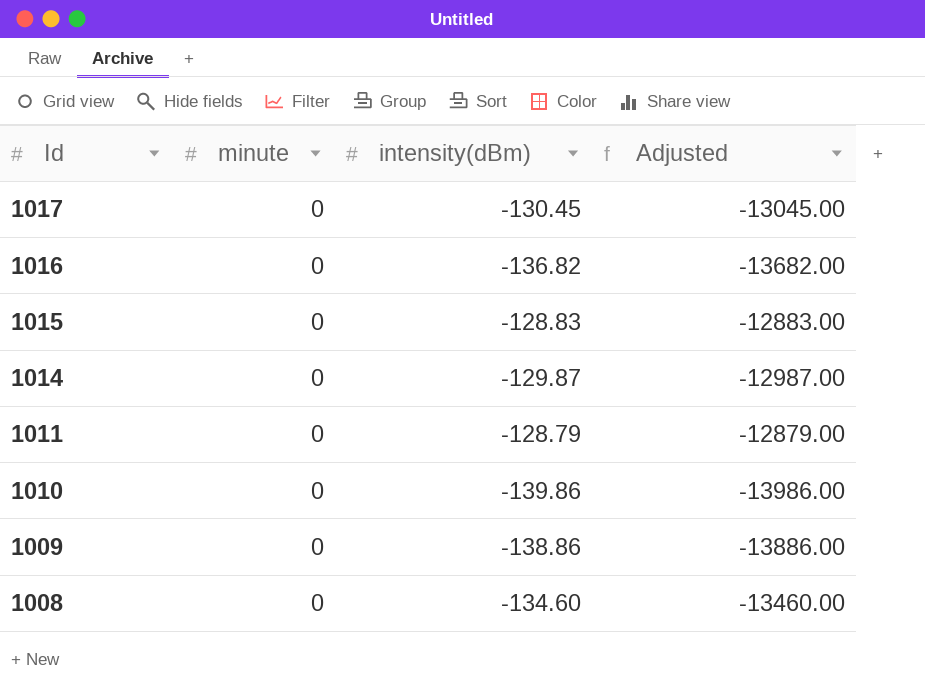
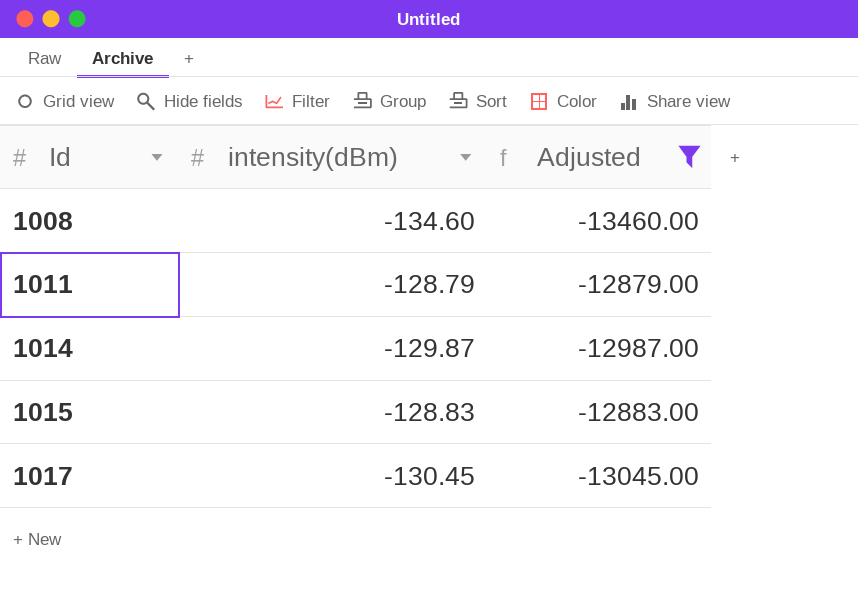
filter: none -> Adjusted >= -13460.00
row order: Id descending -> Id ascending
column minute | position: 2 -> none

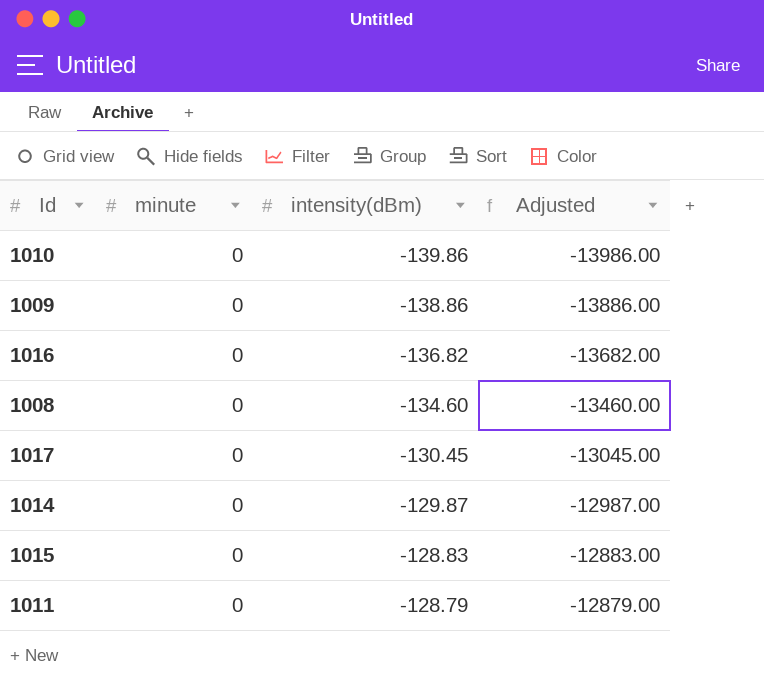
filter: Adjusted >= -13460.00 -> none
row order: Id ascending -> intensity(dBm) ascending
column minute | position: none -> 2

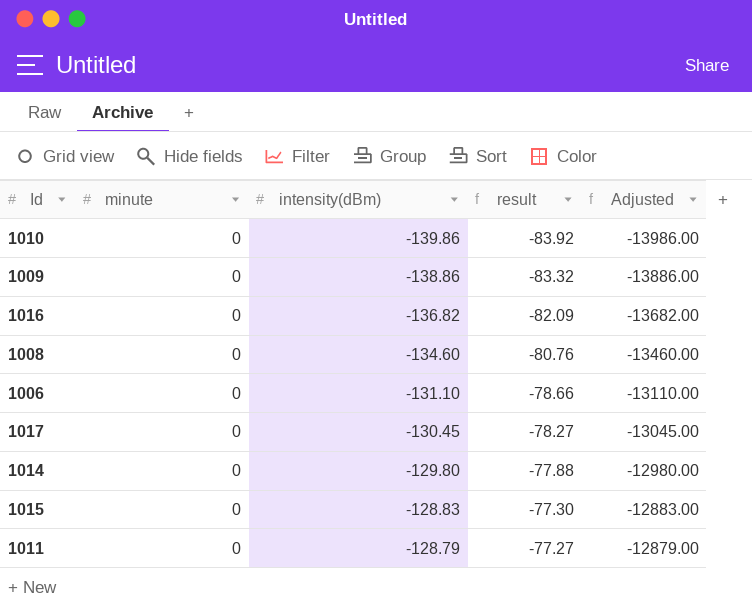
column result | formula: none -> [intensity(dBm)] * 0.6
row 1006: none -> 0 | -131.10 | -78.66 | -13110.00
1014 | intensity(dBm): -129.87 -> -129.80
1014 | Adjusted: -12987.00 -> -12980.00

